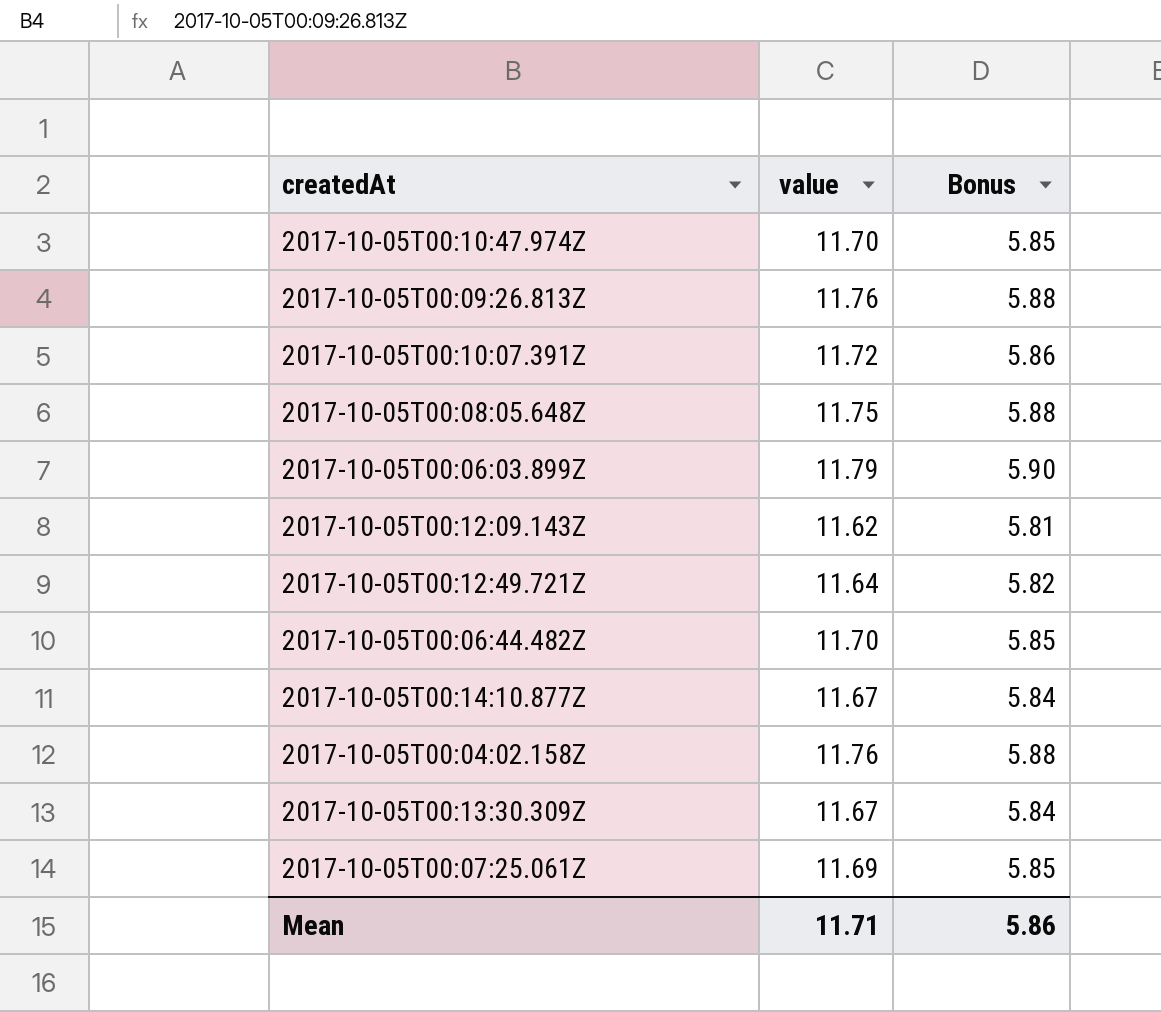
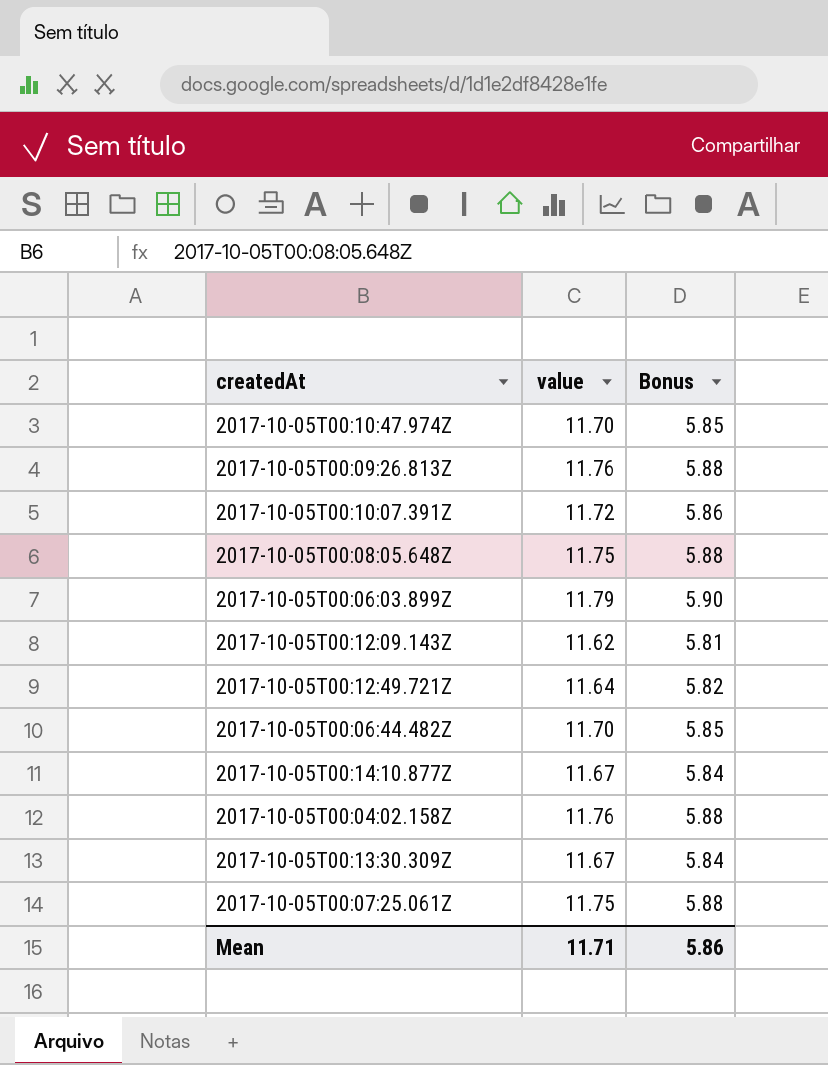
2017-10-05T00:07:25.061Z | value: 11.69 -> 11.75
2017-10-05T00:07:25.061Z | Bonus: 5.85 -> 5.88

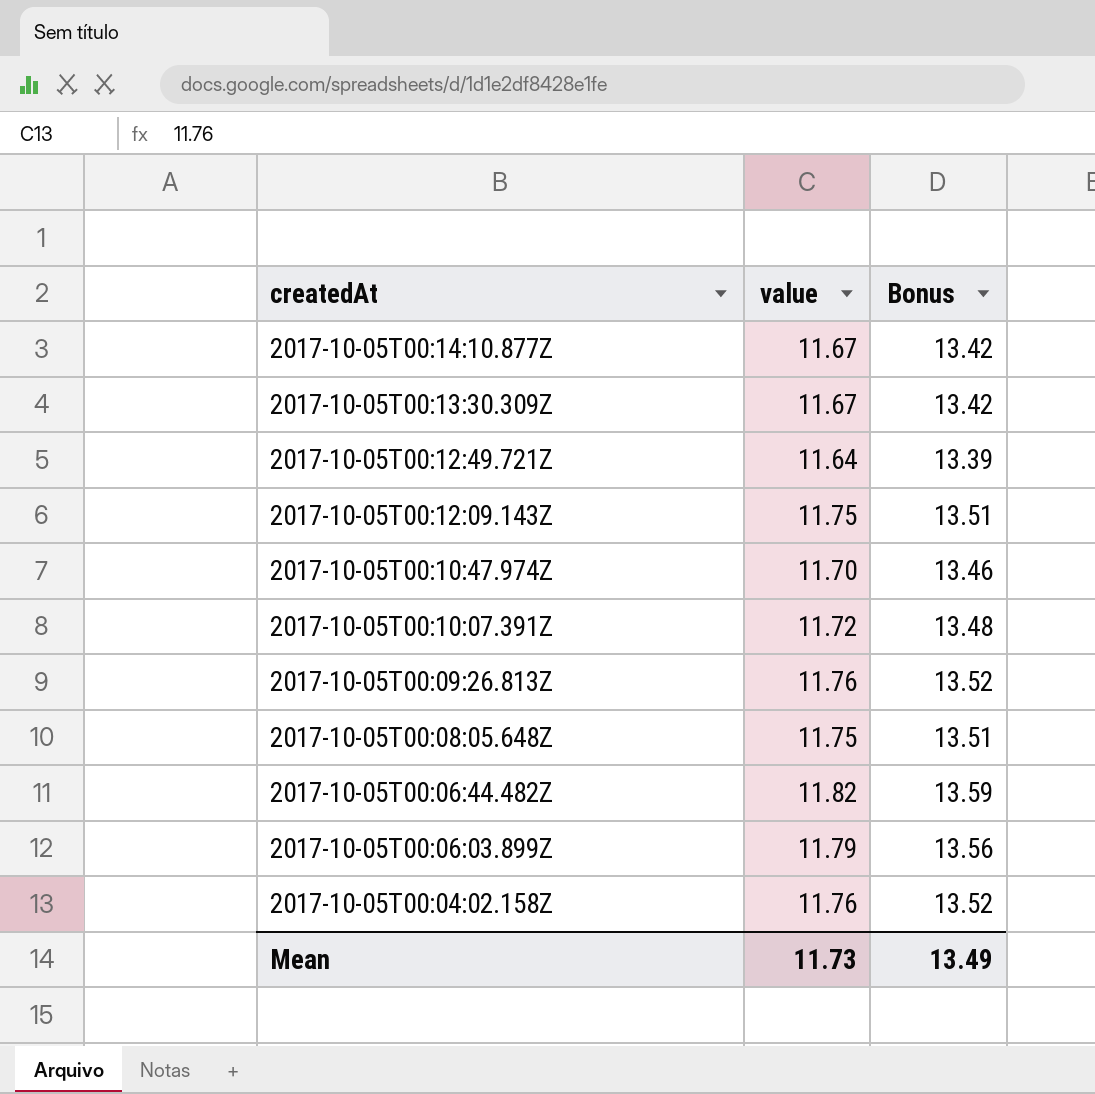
row order: none -> createdAt descending
column Bonus | formula: [value] * 0.5 -> [value] * 1.15
row 2017-10-05T00:07:25.061Z: 11.75 | 5.88 -> none
2017-10-05T00:12:09.143Z | value: 11.62 -> 11.75
2017-10-05T00:06:44.482Z | value: 11.70 -> 11.82
Mean | value: 11.71 -> 11.73
Mean | Bonus: 5.86 -> 13.49

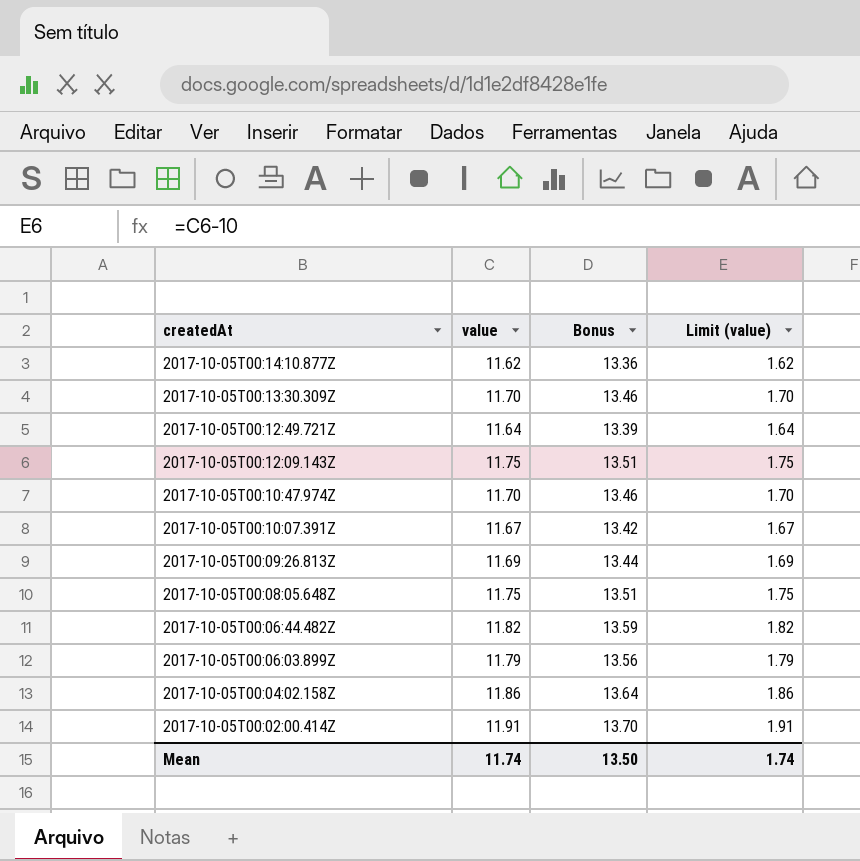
column Limit (value) | formula: none -> [value] - 10
2017-10-05T00:14:10.877Z | value: 11.67 -> 11.62
2017-10-05T00:14:10.877Z | Bonus: 13.42 -> 13.36
2017-10-05T00:13:30.309Z | value: 11.67 -> 11.70
2017-10-05T00:13:30.309Z | Bonus: 13.42 -> 13.46
2017-10-05T00:10:07.391Z | value: 11.72 -> 11.67
2017-10-05T00:10:07.391Z | Bonus: 13.48 -> 13.42
2017-10-05T00:09:26.813Z | value: 11.76 -> 11.69
2017-10-05T00:09:26.813Z | Bonus: 13.52 -> 13.44
2017-10-05T00:04:02.158Z | value: 11.76 -> 11.86
2017-10-05T00:04:02.158Z | Bonus: 13.52 -> 13.64
row 2017-10-05T00:02:00.414Z: none -> 11.91 | 13.70 | 1.91
Mean | value: 11.73 -> 11.74
Mean | Bonus: 13.49 -> 13.50

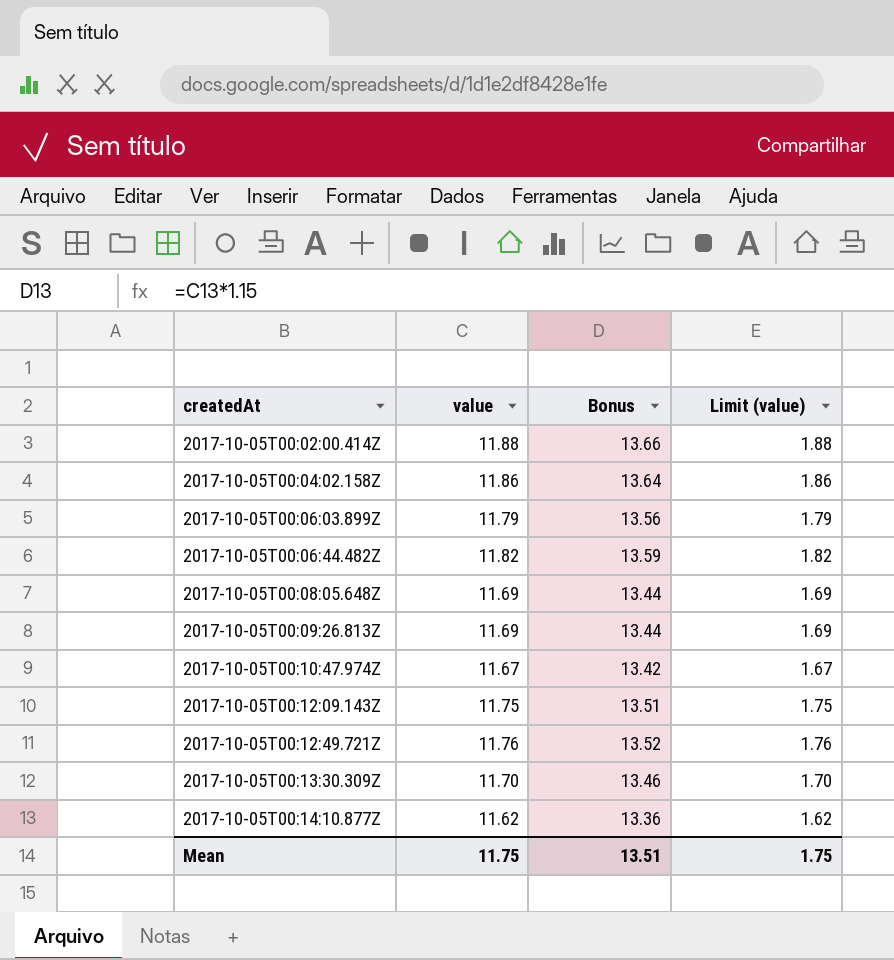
row order: createdAt descending -> createdAt ascending
row 2017-10-05T00:10:07.391Z: 11.67 | 13.42 | 1.67 -> none
2017-10-05T00:02:00.414Z | value: 11.91 -> 11.88
2017-10-05T00:02:00.414Z | Bonus: 13.70 -> 13.66
2017-10-05T00:02:00.414Z | Limit (value): 1.91 -> 1.88
2017-10-05T00:08:05.648Z | value: 11.75 -> 11.69
2017-10-05T00:08:05.648Z | Bonus: 13.51 -> 13.44
2017-10-05T00:08:05.648Z | Limit (value): 1.75 -> 1.69
2017-10-05T00:10:47.974Z | value: 11.70 -> 11.67
2017-10-05T00:10:47.974Z | Bonus: 13.46 -> 13.42
2017-10-05T00:10:47.974Z | Limit (value): 1.70 -> 1.67
2017-10-05T00:12:49.721Z | value: 11.64 -> 11.76
2017-10-05T00:12:49.721Z | Bonus: 13.39 -> 13.52
2017-10-05T00:12:49.721Z | Limit (value): 1.64 -> 1.76
Mean | value: 11.74 -> 11.75
Mean | Bonus: 13.50 -> 13.51
Mean | Limit (value): 1.74 -> 1.75

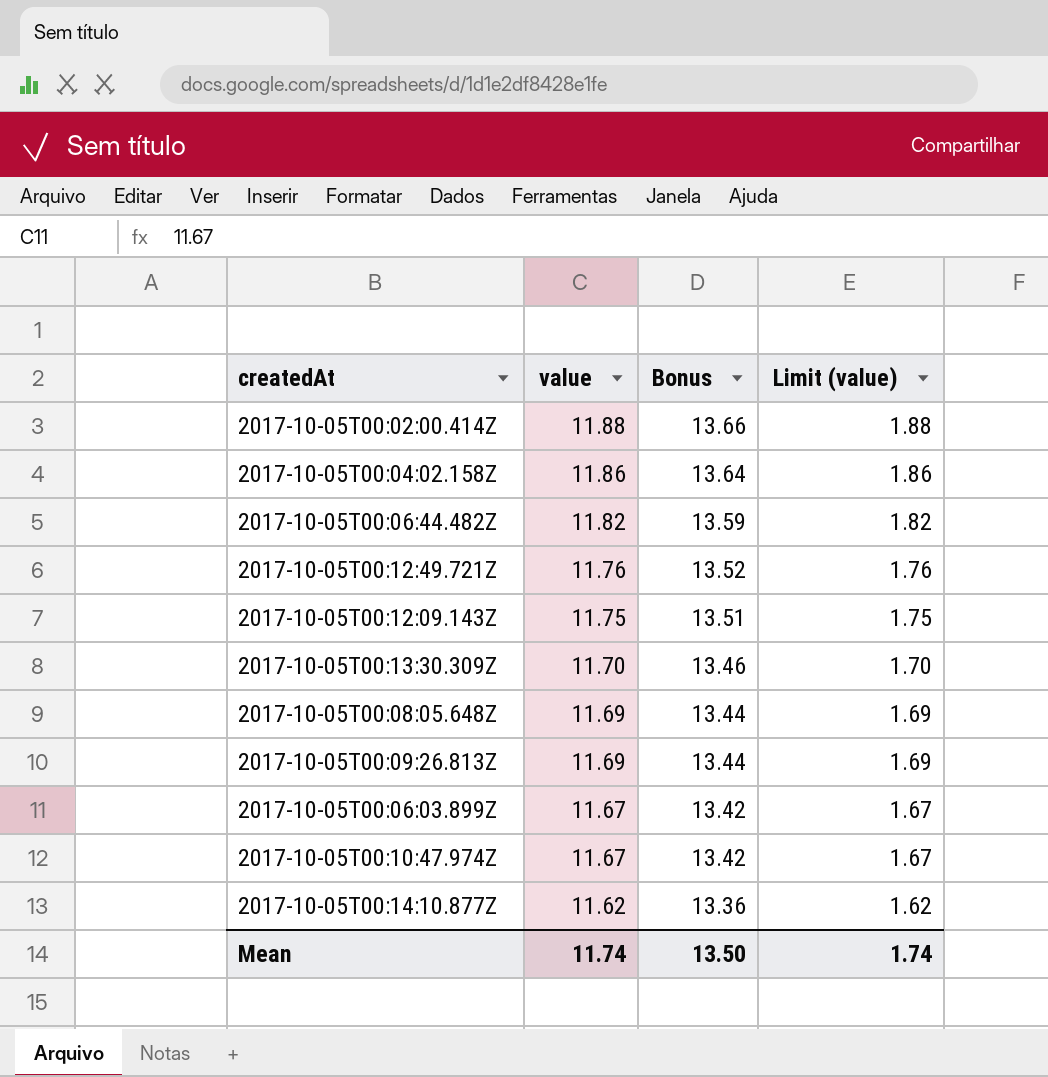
row order: createdAt ascending -> value descending
2017-10-05T00:06:03.899Z | value: 11.79 -> 11.67
2017-10-05T00:06:03.899Z | Bonus: 13.56 -> 13.42
2017-10-05T00:06:03.899Z | Limit (value): 1.79 -> 1.67
Mean | value: 11.75 -> 11.74
Mean | Bonus: 13.51 -> 13.50
Mean | Limit (value): 1.75 -> 1.74

